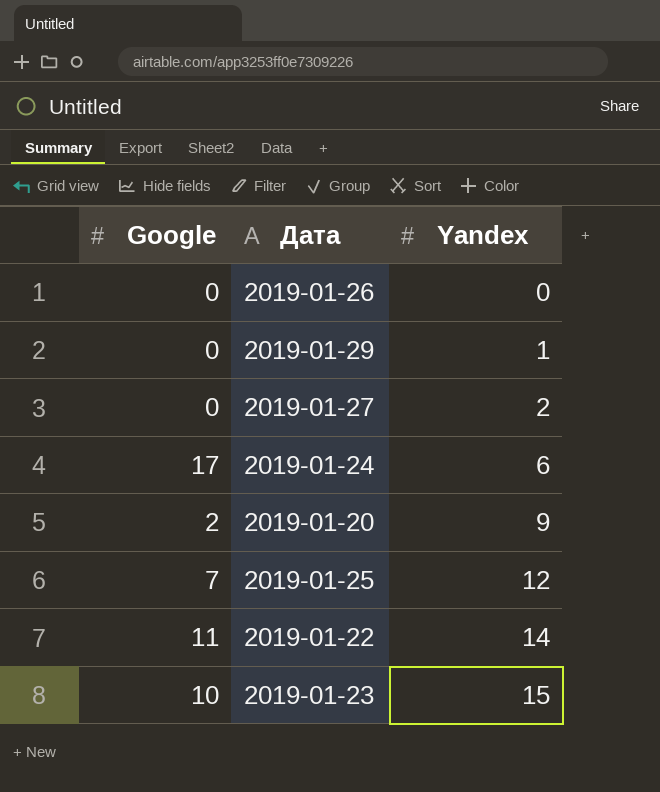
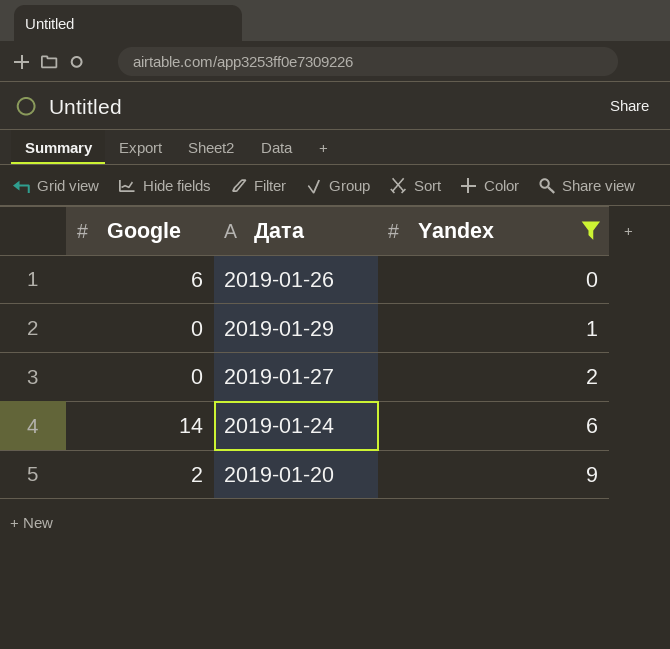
filter: none -> Yandex <= 9
2019-01-26 | Google: 0 -> 6
2019-01-24 | Google: 17 -> 14

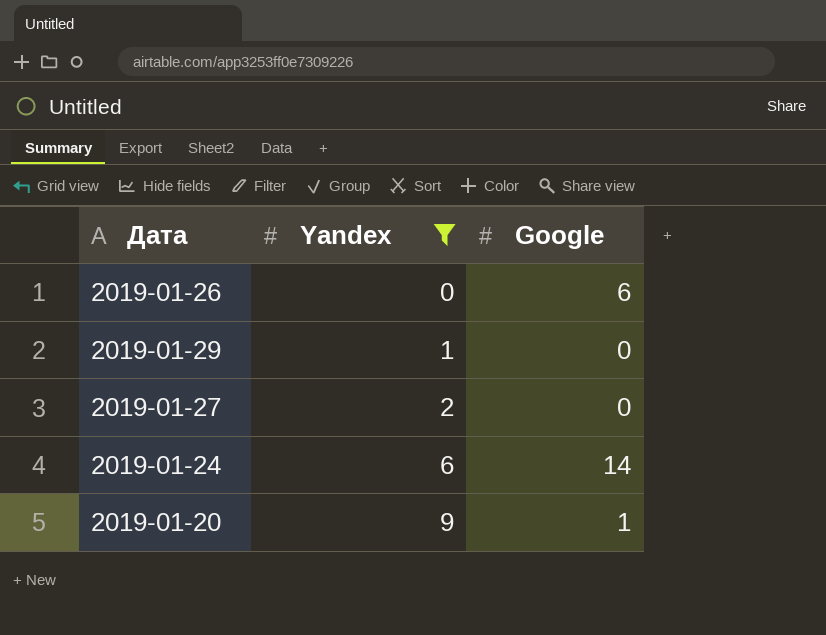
column Google | position: 1 -> 3
2019-01-20 | Google: 2 -> 1

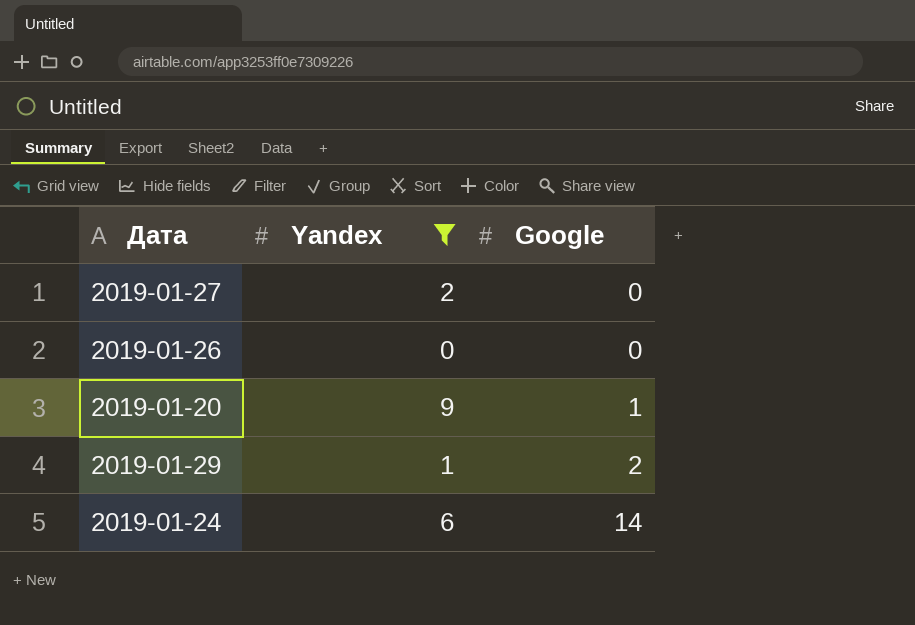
row order: Yandex ascending -> Google ascending
2019-01-26 | Google: 6 -> 0
2019-01-29 | Google: 0 -> 2

